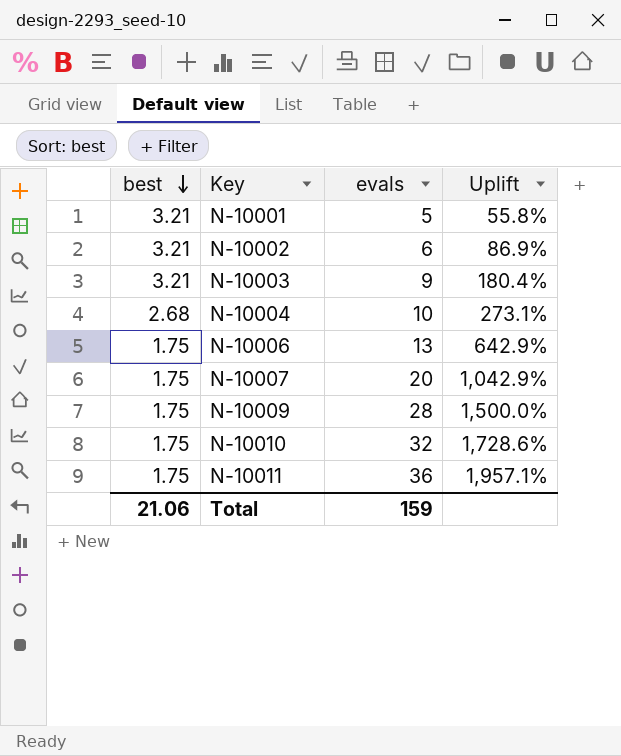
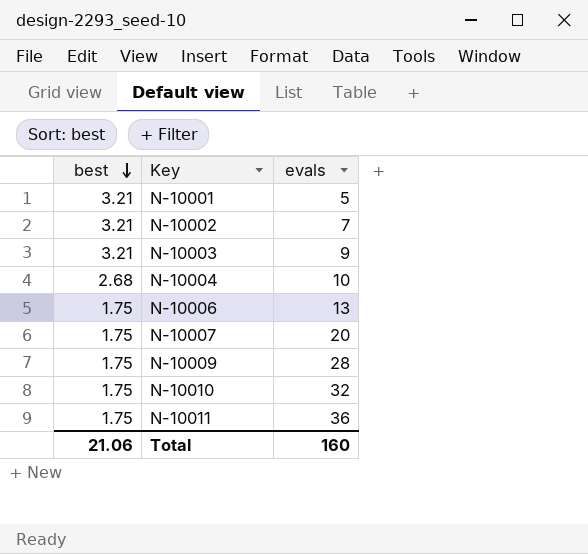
column Uplift | formula: ([evals] - [best]) / [best] -> none
N-10002 | evals: 6 -> 7
Total | evals: 159 -> 160

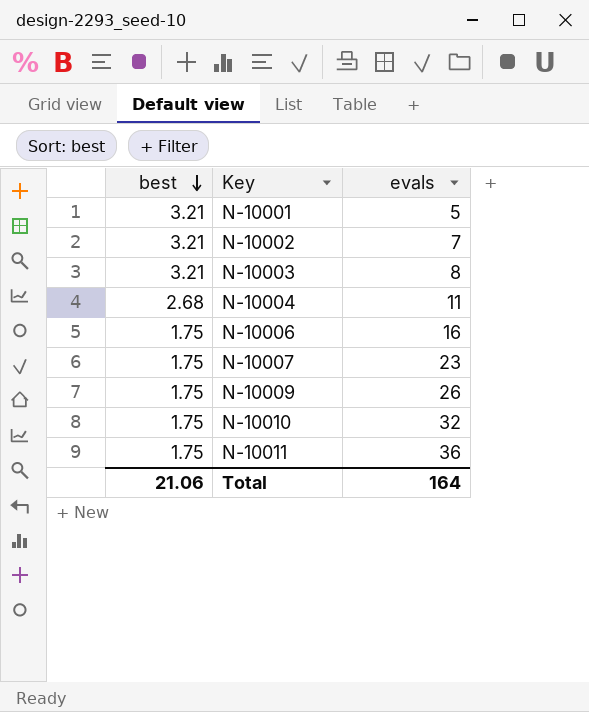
N-10003 | evals: 9 -> 8
N-10004 | evals: 10 -> 11
N-10006 | evals: 13 -> 16
N-10007 | evals: 20 -> 23
N-10009 | evals: 28 -> 26
Total | evals: 160 -> 164

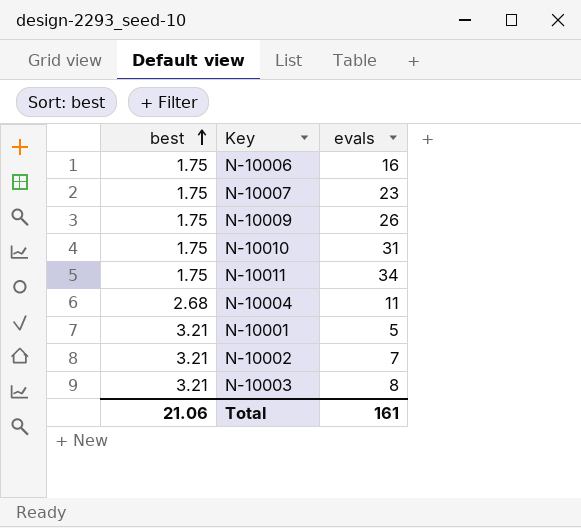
row order: best descending -> best ascending
N-10010 | evals: 32 -> 31
N-10011 | evals: 36 -> 34
Total | evals: 164 -> 161

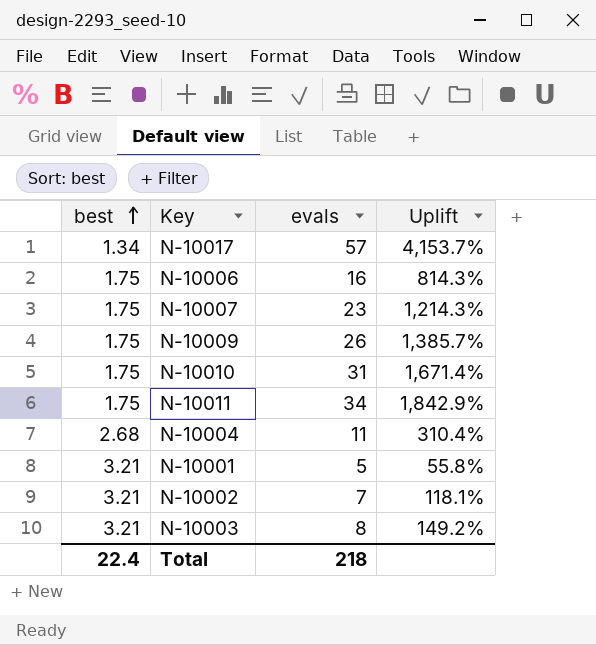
column Uplift | formula: none -> ([evals] - [best]) / [best]
row N-10017: none -> 1.34 | 57 | 4,153.7%
Total | best: 21.06 -> 22.4
Total | evals: 161 -> 218

